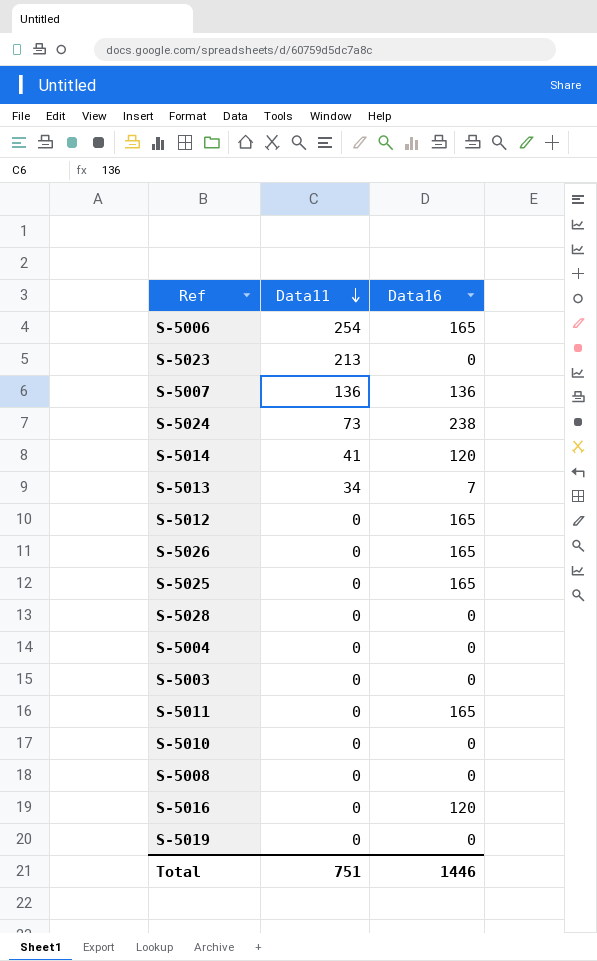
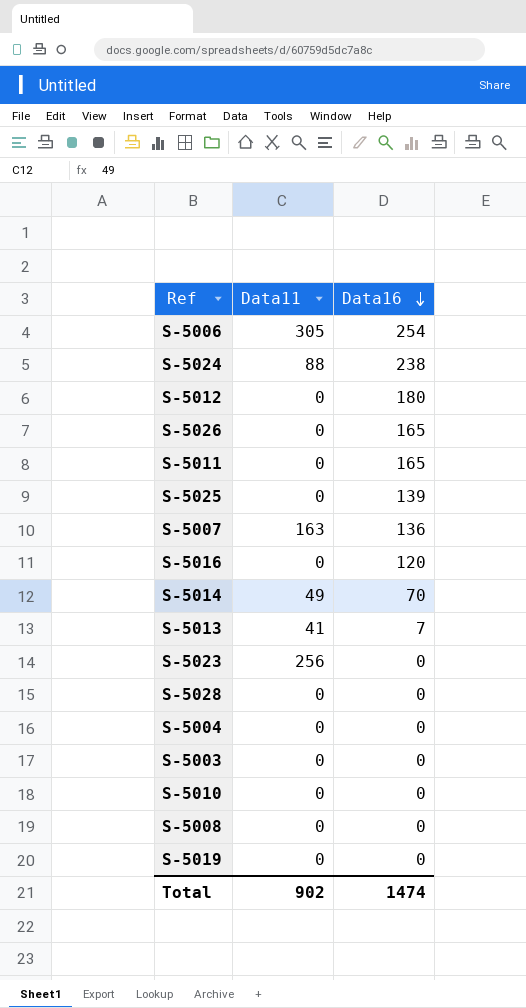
row order: Data11 descending -> Data16 descending
S-5006 | Data11: 254 -> 305
S-5006 | Data16: 165 -> 254
S-5024 | Data11: 73 -> 88
S-5012 | Data16: 165 -> 180
S-5025 | Data16: 165 -> 139
S-5007 | Data11: 136 -> 163
S-5014 | Data11: 41 -> 49
S-5014 | Data16: 120 -> 70
S-5013 | Data11: 34 -> 41
S-5023 | Data11: 213 -> 256
Total | Data11: 751 -> 902
Total | Data16: 1446 -> 1474

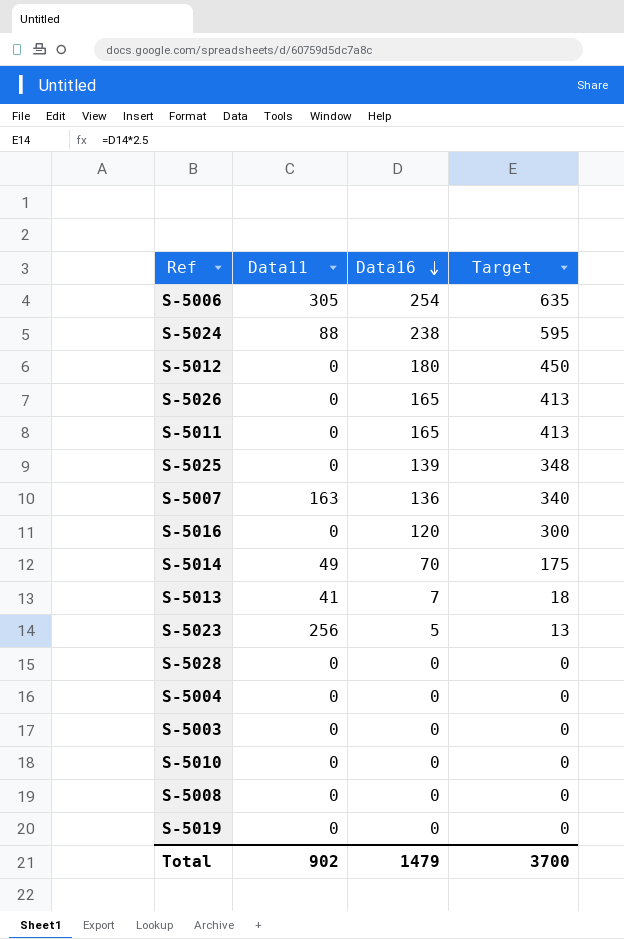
column Target | formula: none -> [Data16] * 2.5
S-5023 | Data16: 0 -> 5
Total | Data16: 1474 -> 1479

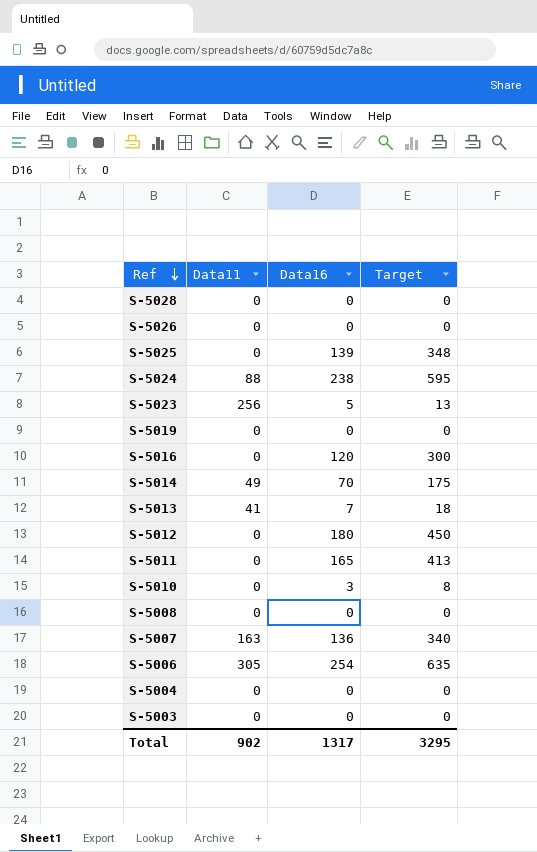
row order: Data16 descending -> Ref descending
S-5026 | Data16: 165 -> 0
S-5026 | Target: 413 -> 0
S-5010 | Data16: 0 -> 3
S-5010 | Target: 0 -> 8
Total | Data16: 1479 -> 1317
Total | Target: 3700 -> 3295

